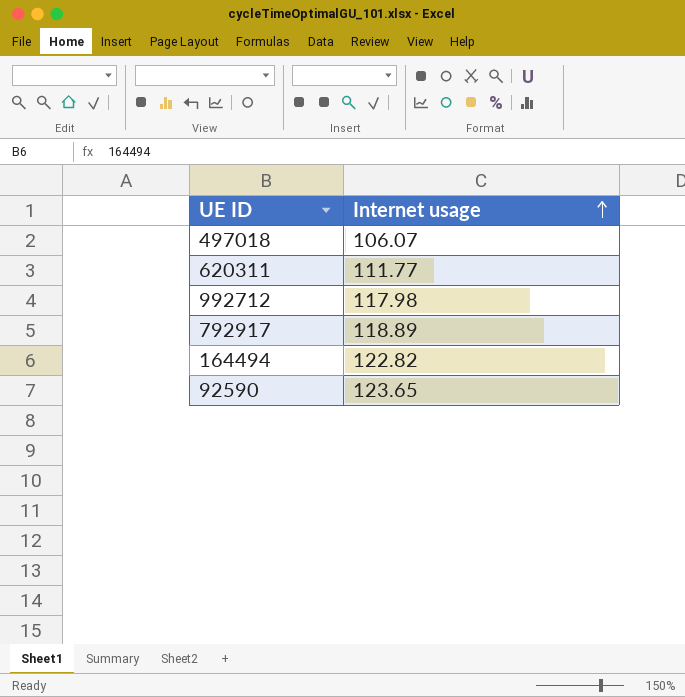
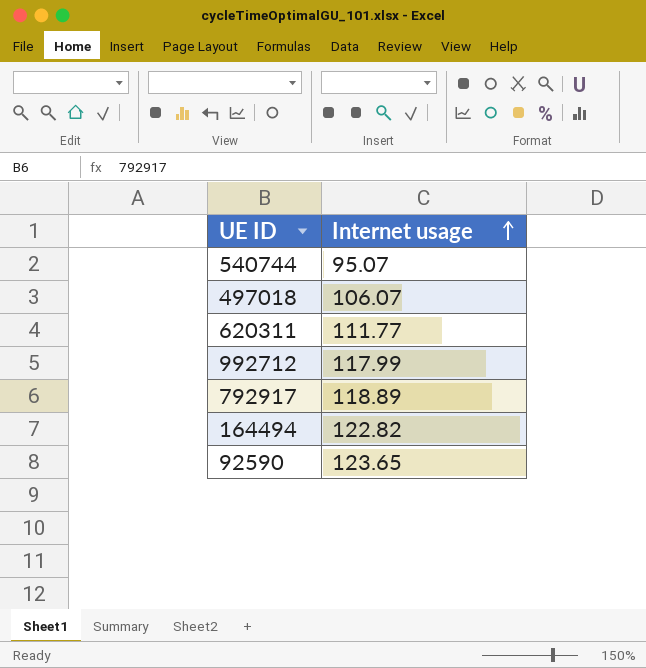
row 540744: none -> 95.07
992712 | Internet usage: 117.98 -> 117.99

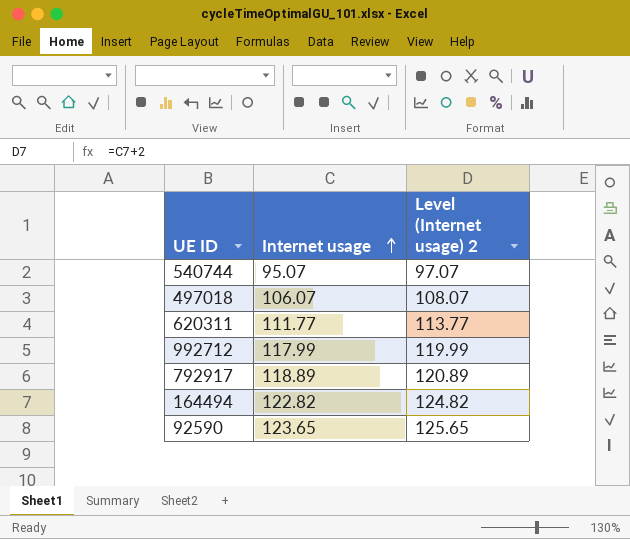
column Level (Internet usage) 2 | formula: none -> [Internet usage] + 2

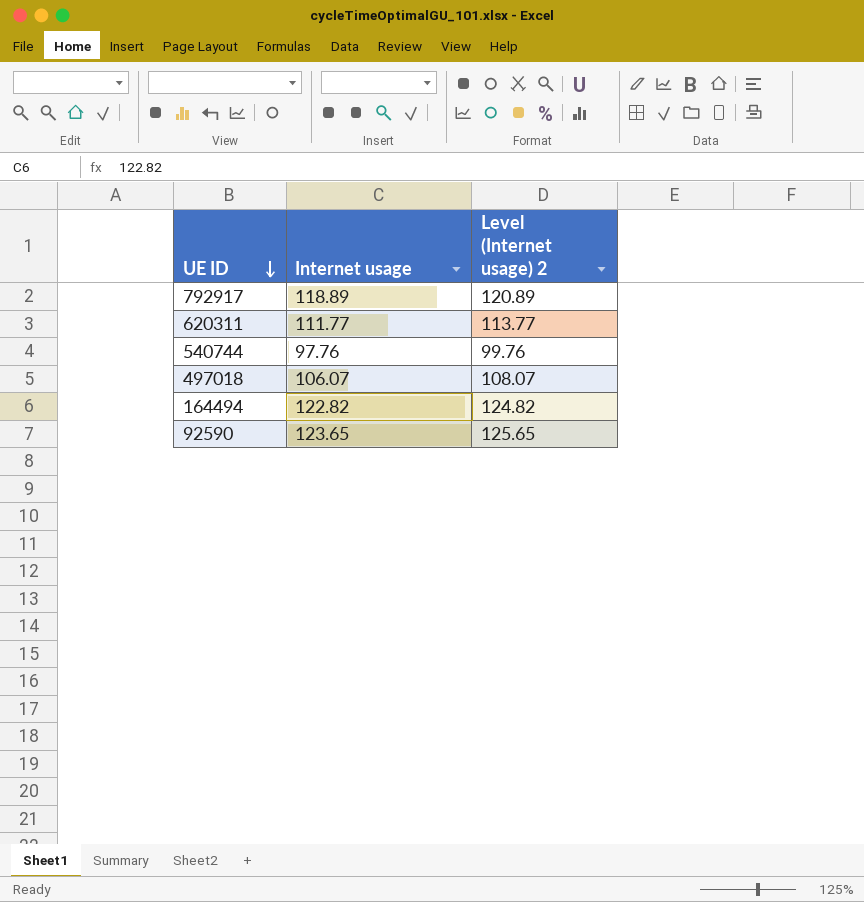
row order: Internet usage ascending -> UE ID descending
row 992712: 117.99 | 119.99 -> none
540744 | Internet usage: 95.07 -> 97.76
540744 | Level (Internet usage) 2: 97.07 -> 99.76

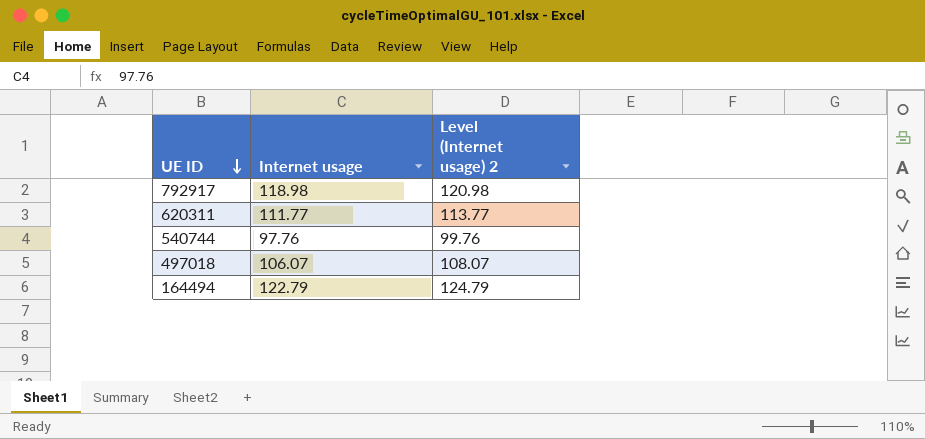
row 92590: 123.65 | 125.65 -> none
792917 | Internet usage: 118.89 -> 118.98
792917 | Level (Internet usage) 2: 120.89 -> 120.98
164494 | Internet usage: 122.82 -> 122.79
164494 | Level (Internet usage) 2: 124.82 -> 124.79

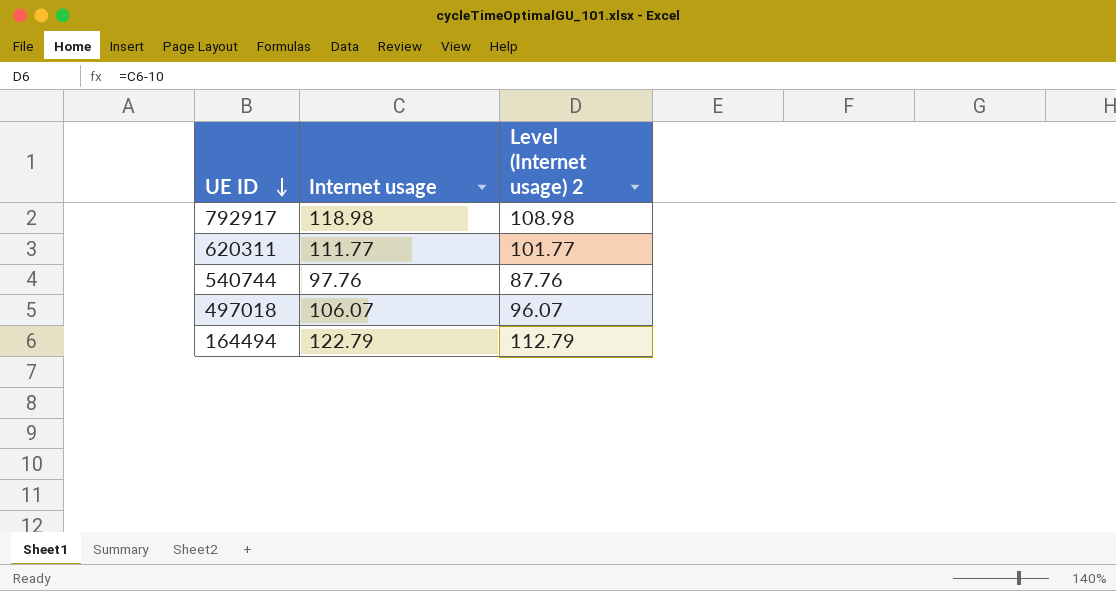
column Level (Internet usage) 2 | formula: [Internet usage] + 2 -> [Internet usage] - 10

